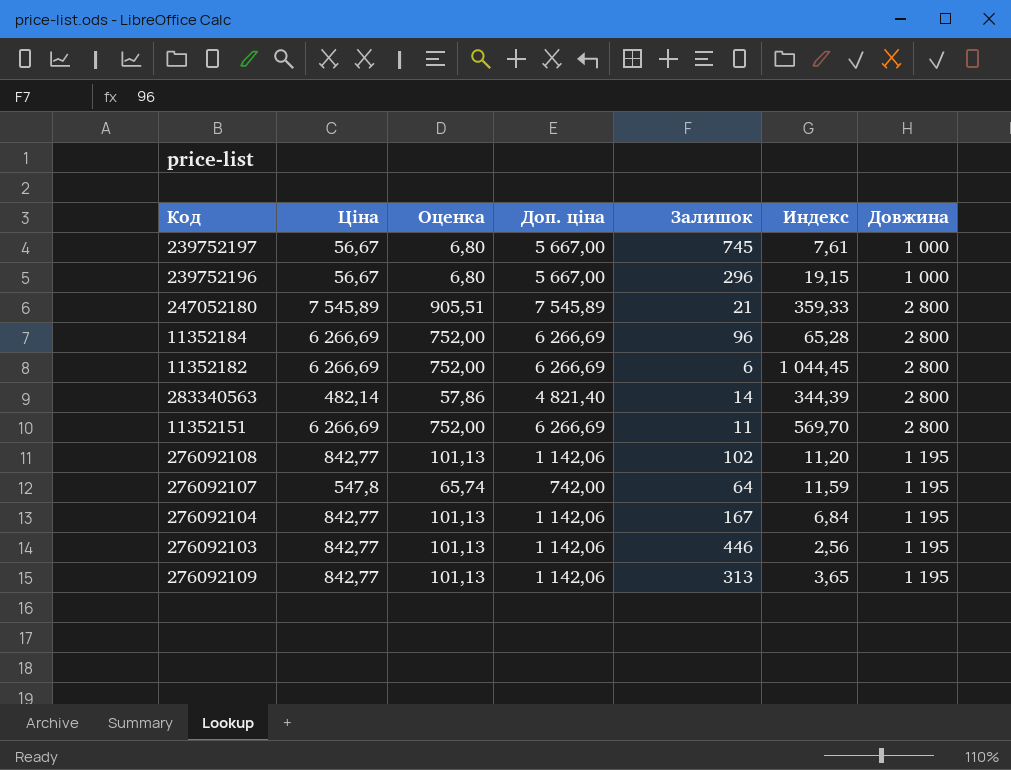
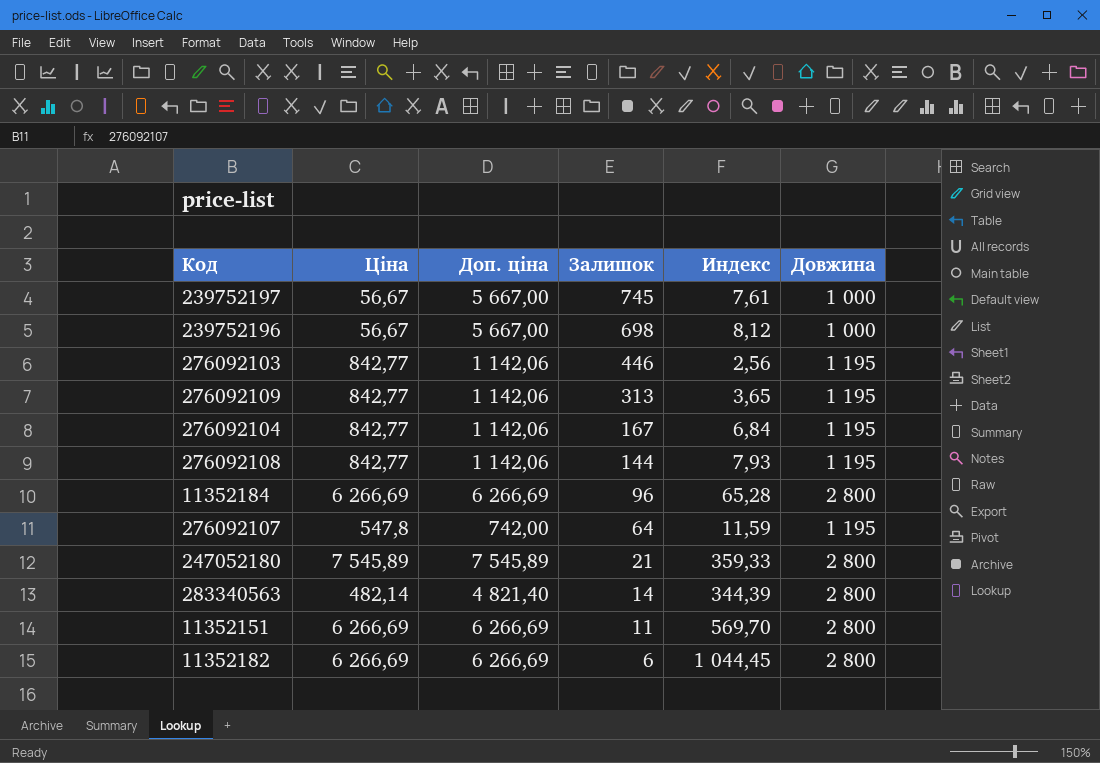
row order: none -> Залишок descending
column Оценка | formula: [Ціна] * 0,12 -> none
239752196 | Залишок: 296 -> 698
239752196 | Индекс: 19,15 -> 8,12
276092108 | Залишок: 102 -> 144
276092108 | Индекс: 11,20 -> 7,93

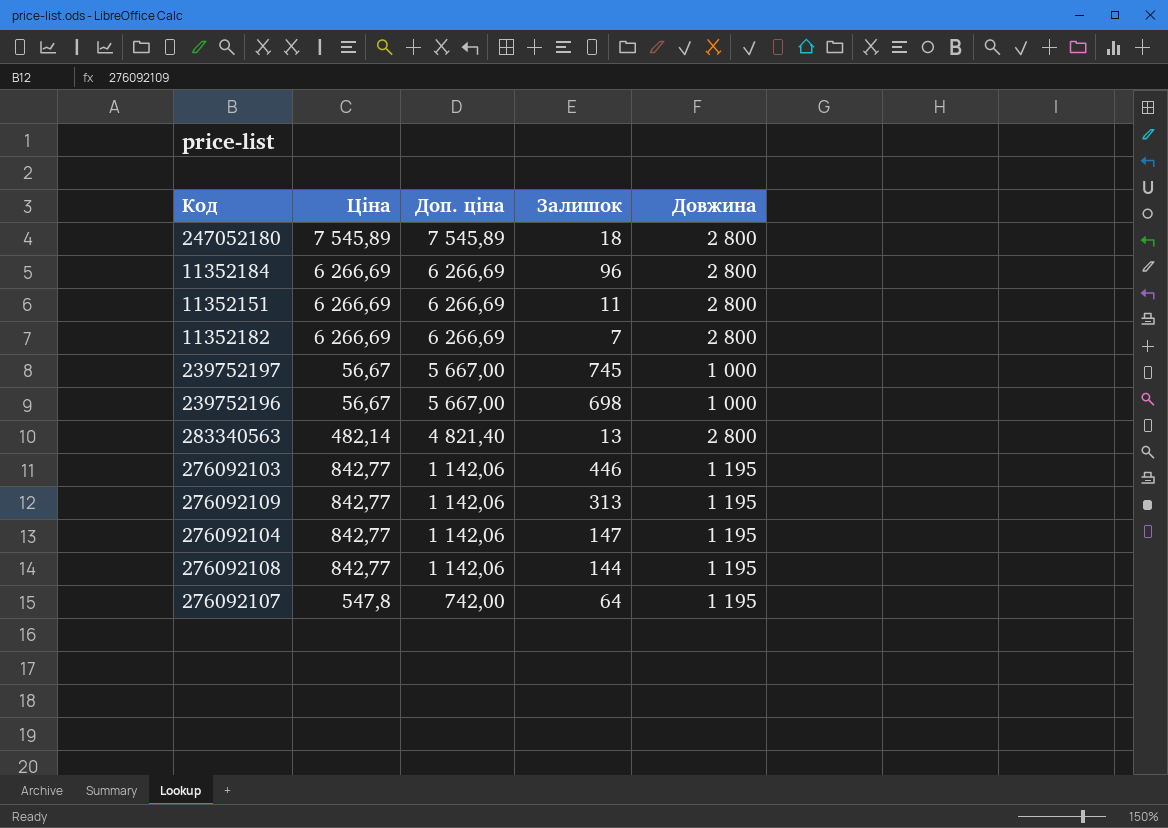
row order: Залишок descending -> Доп. ціна descending
column Индекс | formula: [Доп. ціна] / [Залишок] -> none
247052180 | Залишок: 21 -> 18
11352182 | Залишок: 6 -> 7
283340563 | Залишок: 14 -> 13
276092104 | Залишок: 167 -> 147

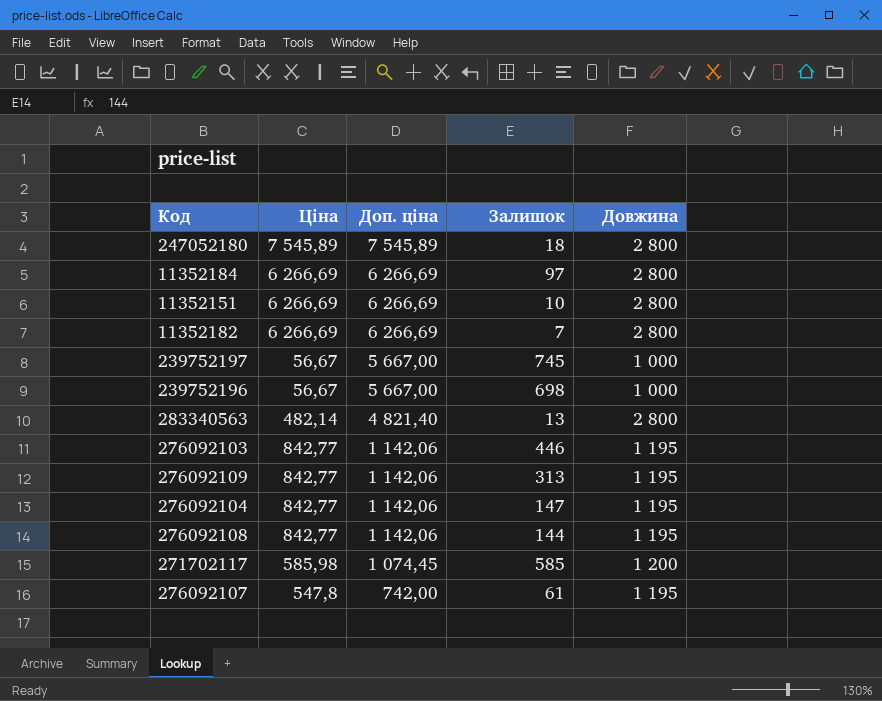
11352184 | Залишок: 96 -> 97
11352151 | Залишок: 11 -> 10
row 271702117: none -> 585,98 | 1 074,45 | 585 | 1 200
276092107 | Залишок: 64 -> 61

